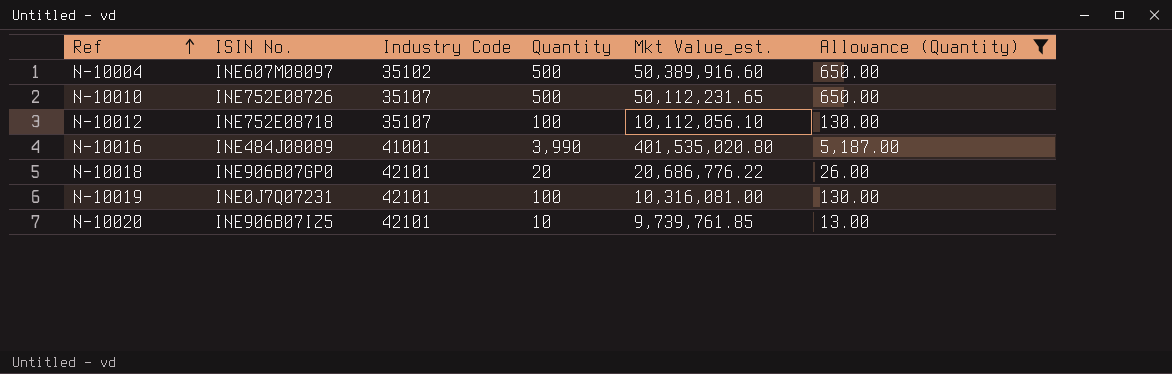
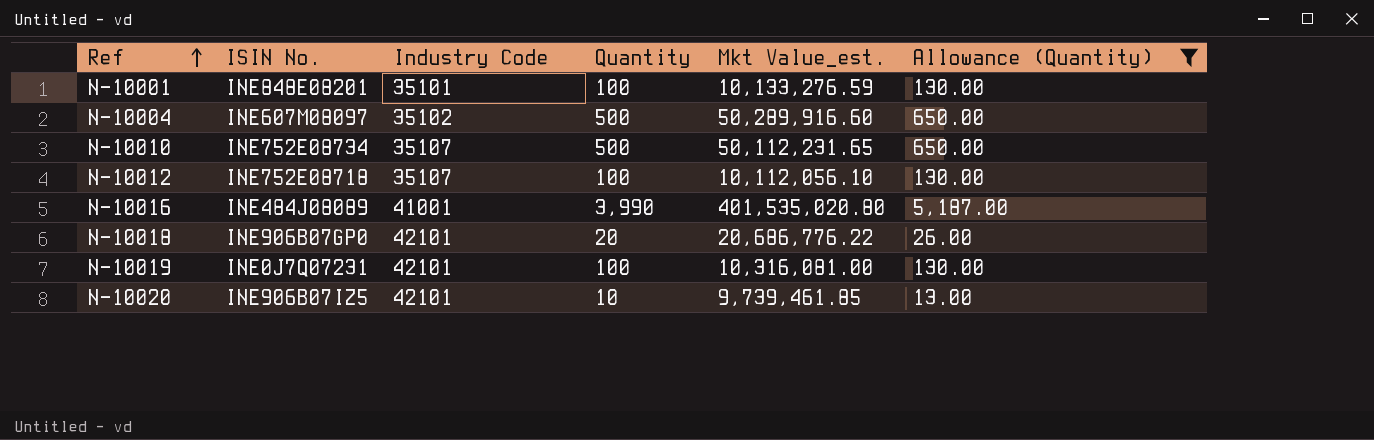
row N-10001: none -> INE848E08201 | 35101 | 100 | 10,133,276.59 | 130.00
N-10004 | Mkt Value_est.: 50,389,916.60 -> 50,289,916.60
N-10010 | ISIN No.: INE752E08726 -> INE752E08734
N-10020 | Mkt Value_est.: 9,739,761.85 -> 9,739,461.85

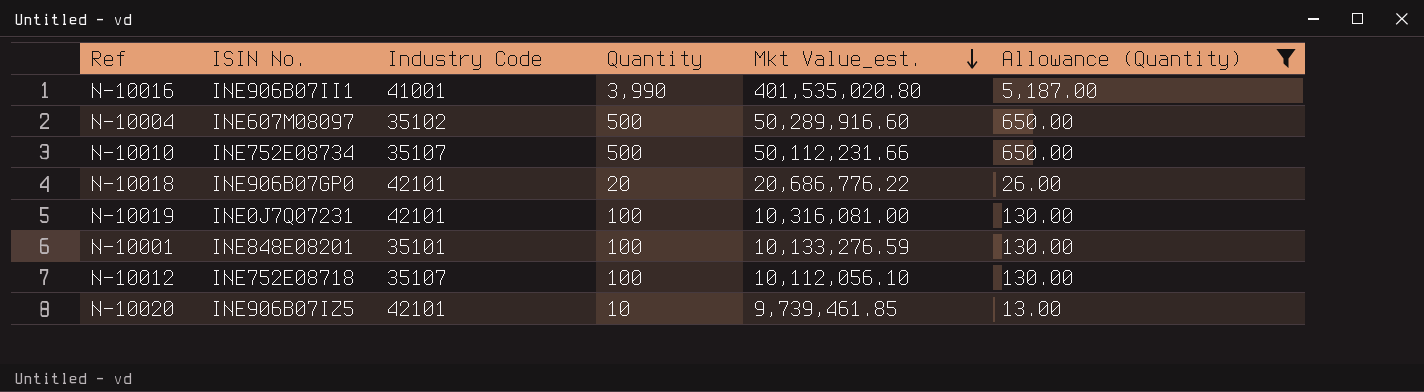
row order: Ref ascending -> Mkt Value_est. descending
N-10016 | ISIN No.: INE484J08089 -> INE906B07II1
N-10010 | Mkt Value_est.: 50,112,231.65 -> 50,112,231.66

